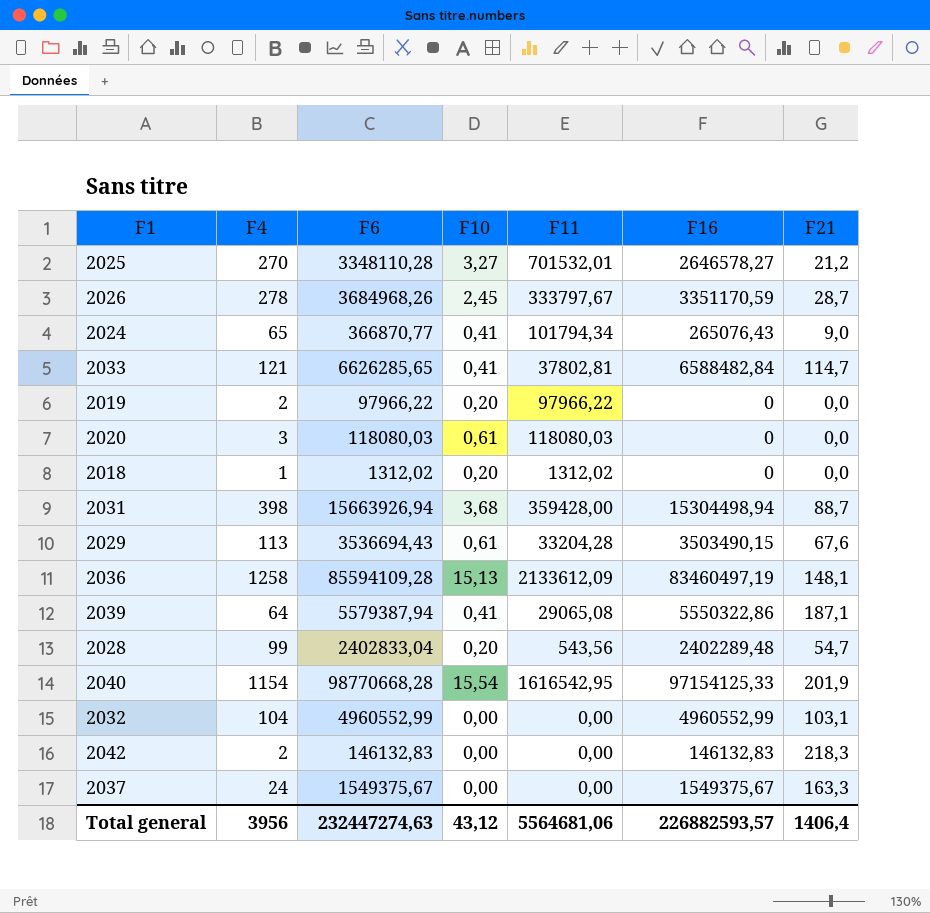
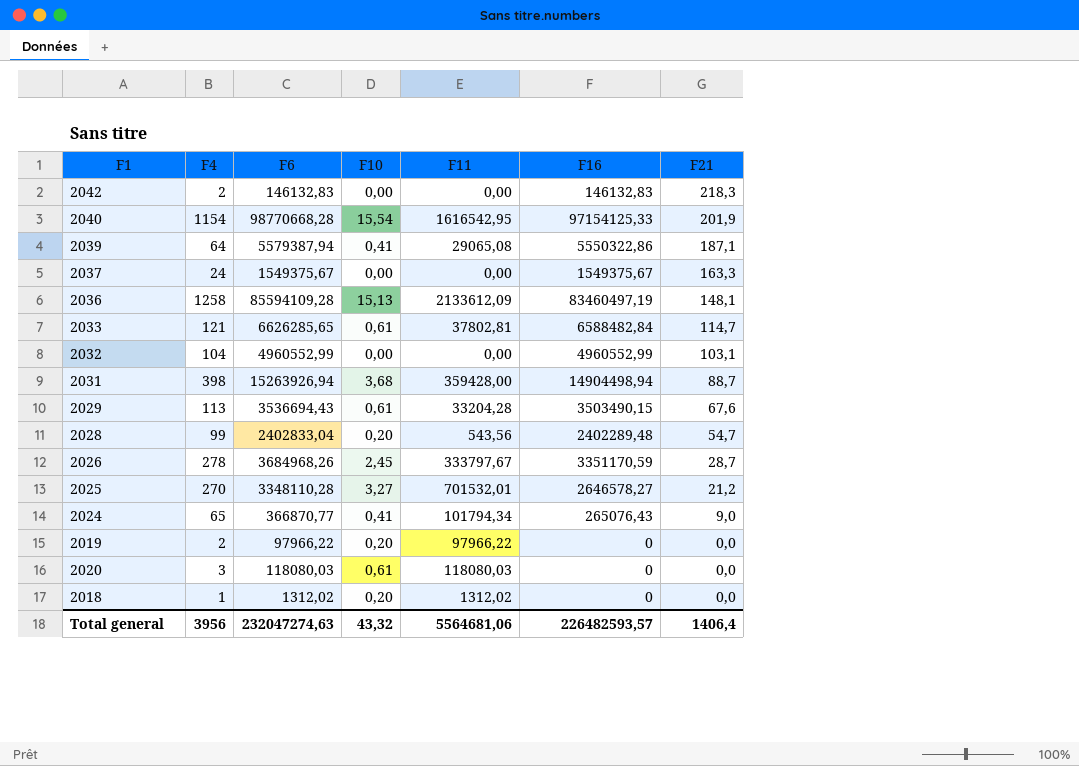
row order: none -> F21 descending
2033 | F10: 0,41 -> 0,61
2031 | F6: 15663926,94 -> 15263926,94
2031 | F16: 15304498,94 -> 14904498,94
Total general | F6: 232447274,63 -> 232047274,63
Total general | F10: 43,12 -> 43,32
Total general | F16: 226882593,57 -> 226482593,57

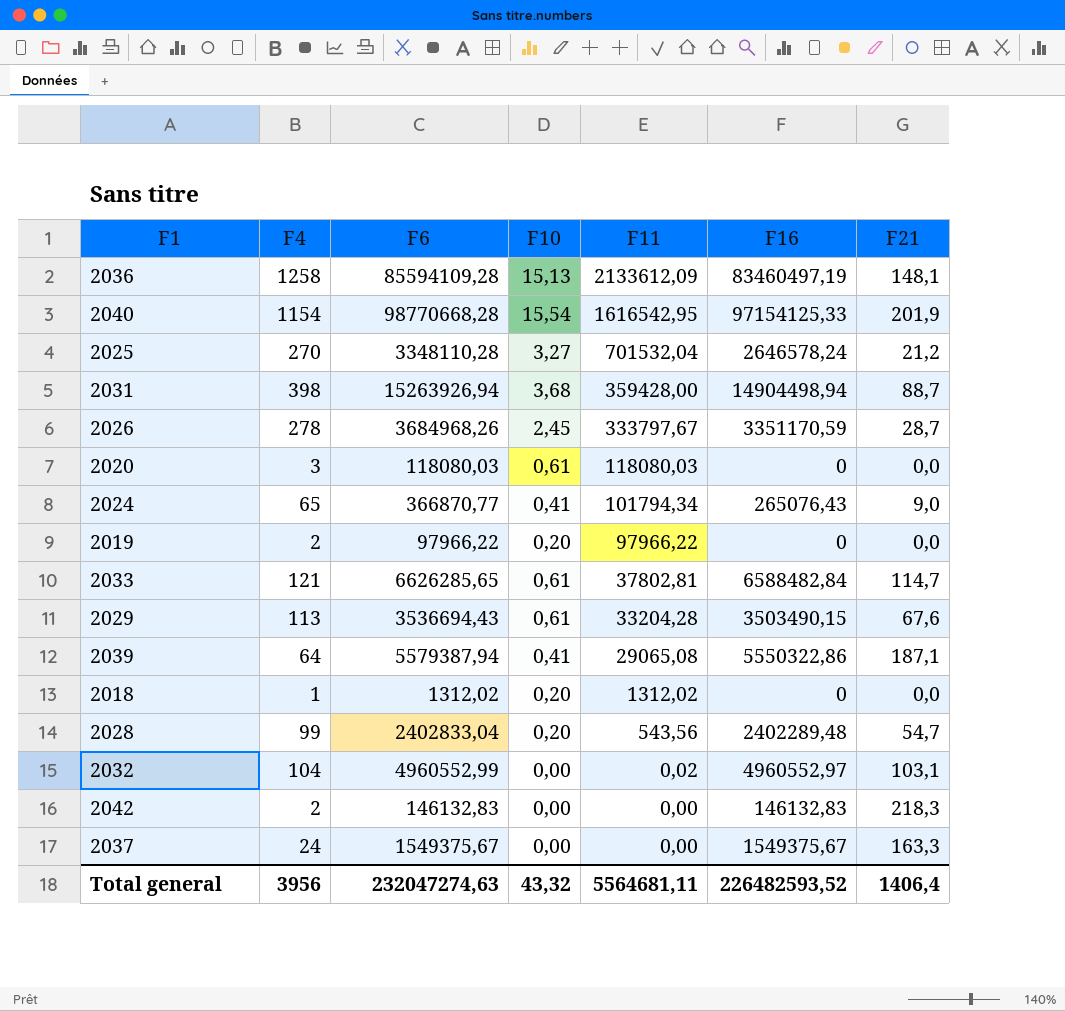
row order: F21 descending -> F11 descending
2025 | F11: 701532,01 -> 701532,04
2025 | F16: 2646578,27 -> 2646578,24
2032 | F11: 0,00 -> 0,02
2032 | F16: 4960552,99 -> 4960552,97
Total general | F11: 5564681,06 -> 5564681,11
Total general | F16: 226482593,57 -> 226482593,52

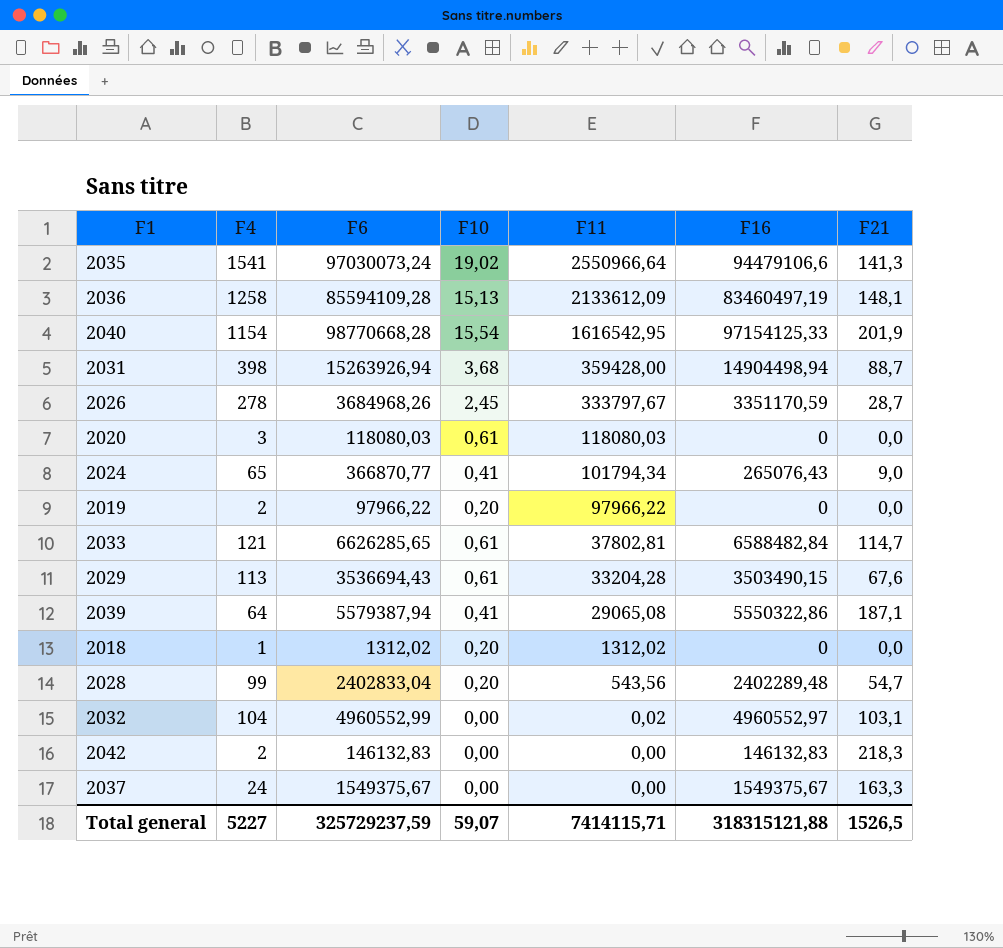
row 2025: 270 | 3348110,28 | 3,27 | 701532,04 | 2646578,24 | 21,2 -> none
row 2035: none -> 1541 | 97030073,24 | 19,02 | 2550966,64 | 94479106,6 | 141,3
Total general | F4: 3956 -> 5227
Total general | F6: 232047274,63 -> 325729237,59
Total general | F10: 43,32 -> 59,07
Total general | F11: 5564681,11 -> 7414115,71
Total general | F16: 226482593,52 -> 318315121,88
Total general | F21: 1406,4 -> 1526,5

